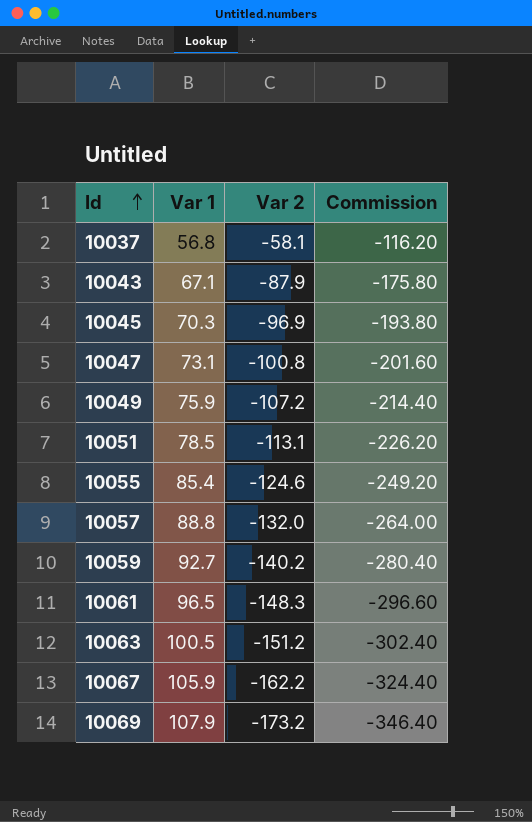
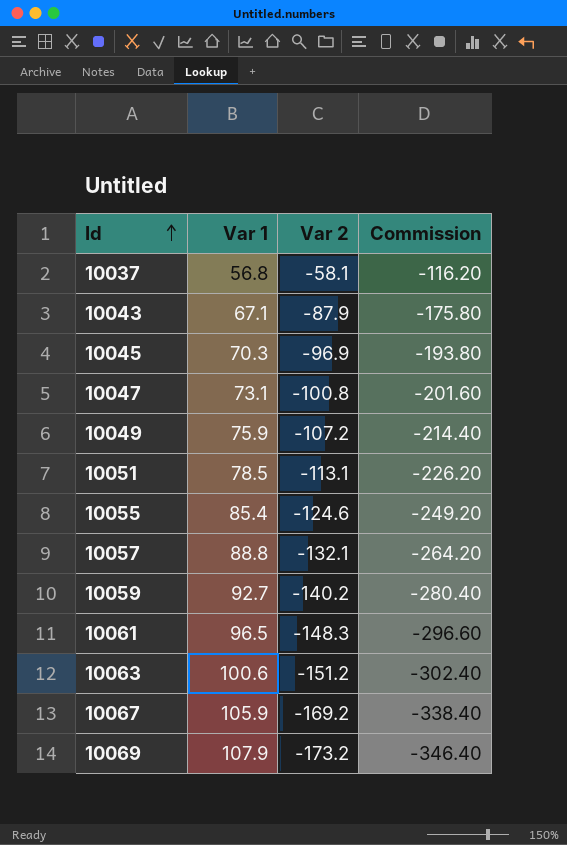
10057 | Var 2: -132.0 -> -132.1
10057 | Commission: -264.00 -> -264.20
10063 | Var 1: 100.5 -> 100.6
10067 | Var 2: -162.2 -> -169.2
10067 | Commission: -324.40 -> -338.40

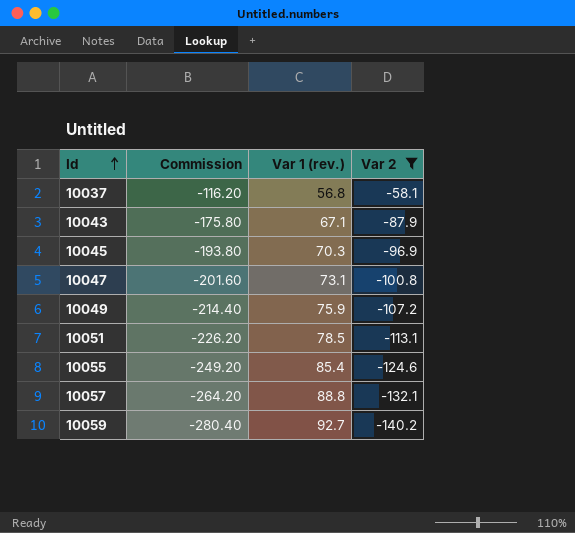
filter: none -> Var 2 >= -140.2
column Commission | position: 4 -> 2
column name: Var 1 -> Var 1 (rev.)

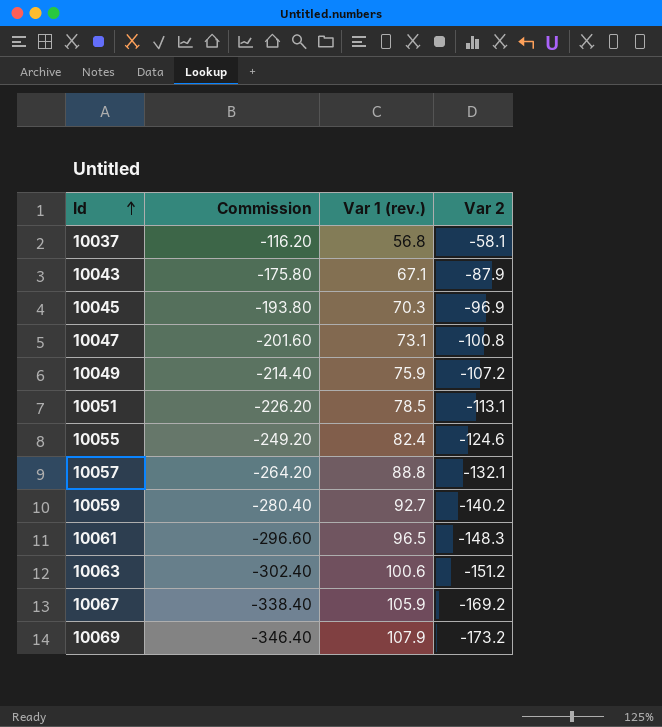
filter: Var 2 >= -140.2 -> none
10055 | Var 1 (rev.): 85.4 -> 82.4

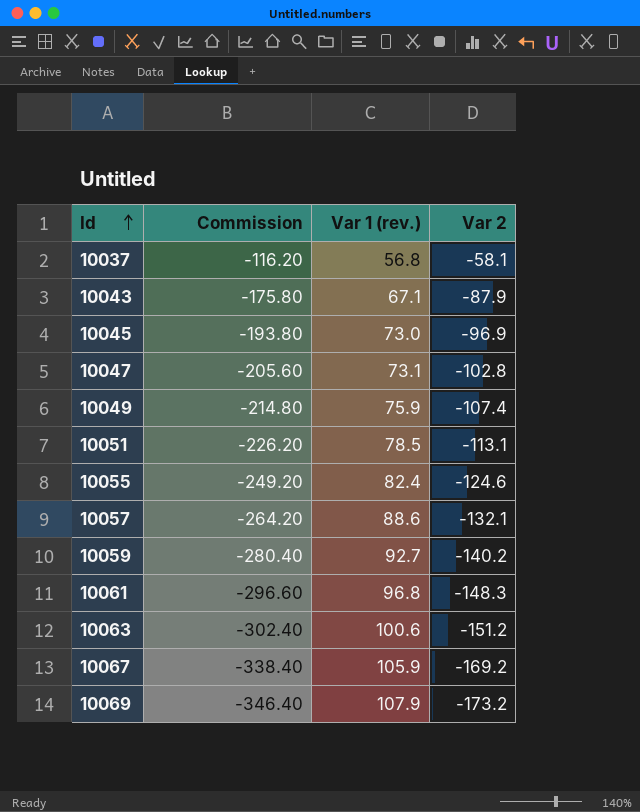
10045 | Var 1 (rev.): 70.3 -> 73.0
10047 | Commission: -201.60 -> -205.60
10047 | Var 2: -100.8 -> -102.8
10049 | Commission: -214.40 -> -214.80
10049 | Var 2: -107.2 -> -107.4
10057 | Var 1 (rev.): 88.8 -> 88.6
10061 | Var 1 (rev.): 96.5 -> 96.8

